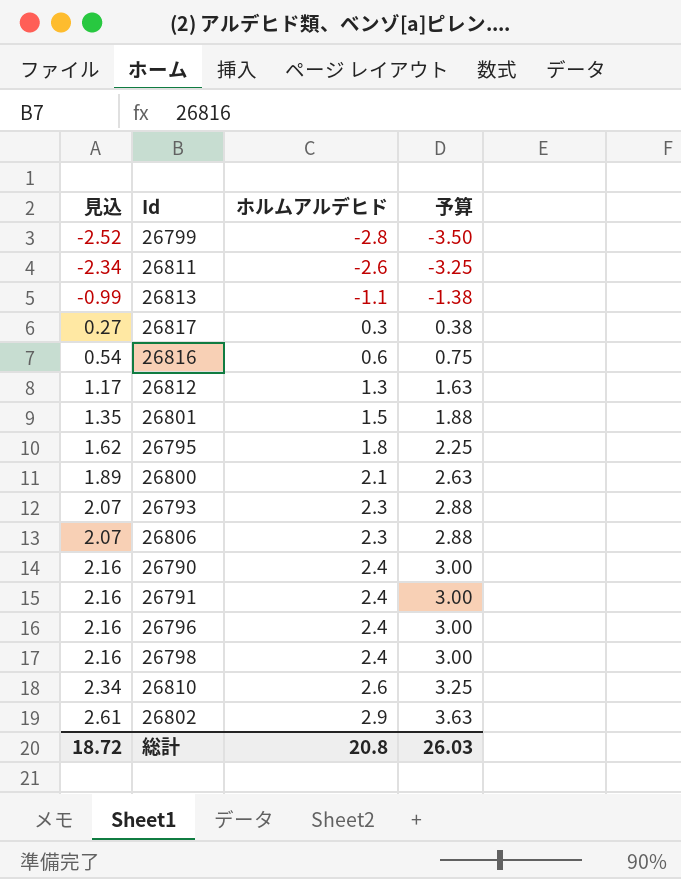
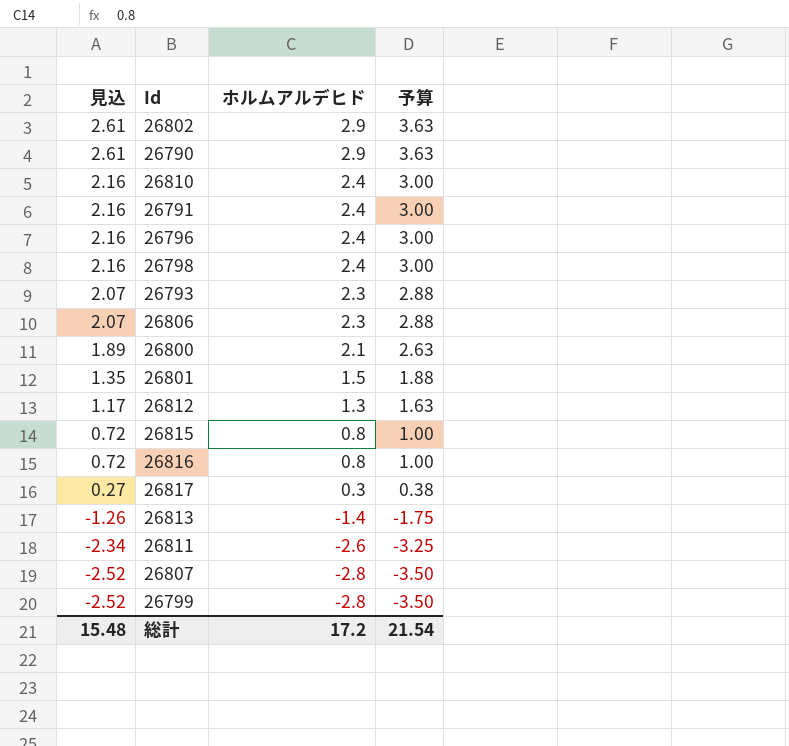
row order: 見込 ascending -> 見込 descending
row 26795: 1.62 | 1.8 | 2.25 -> none
26790 | 見込: 2.16 -> 2.61
26790 | ホルムアルデヒド: 2.4 -> 2.9
26790 | 予算: 3.00 -> 3.63
26810 | 見込: 2.34 -> 2.16
26810 | ホルムアルデヒド: 2.6 -> 2.4
26810 | 予算: 3.25 -> 3.00
row 26815: none -> 0.72 | 0.8 | 1.00
26816 | 見込: 0.54 -> 0.72
26816 | ホルムアルデヒド: 0.6 -> 0.8
26816 | 予算: 0.75 -> 1.00
26813 | 見込: -0.99 -> -1.26
26813 | ホルムアルデヒド: -1.1 -> -1.4
26813 | 予算: -1.38 -> -1.75
row 26807: none -> -2.52 | -2.8 | -3.50
総計 | 見込: 18.72 -> 15.48
総計 | ホルムアルデヒド: 20.8 -> 17.2
総計 | 予算: 26.03 -> 21.54

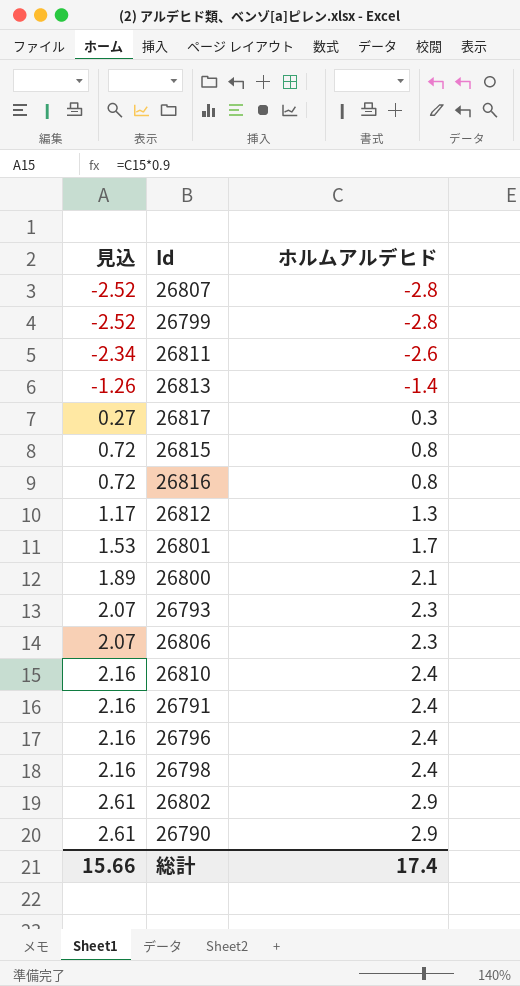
row order: 見込 descending -> 見込 ascending
column 予算 | formula: [ホルムアルデヒド] * 1.25 -> none
26801 | 見込: 1.35 -> 1.53
26801 | ホルムアルデヒド: 1.5 -> 1.7
総計 | 見込: 15.48 -> 15.66
総計 | ホルムアルデヒド: 17.2 -> 17.4

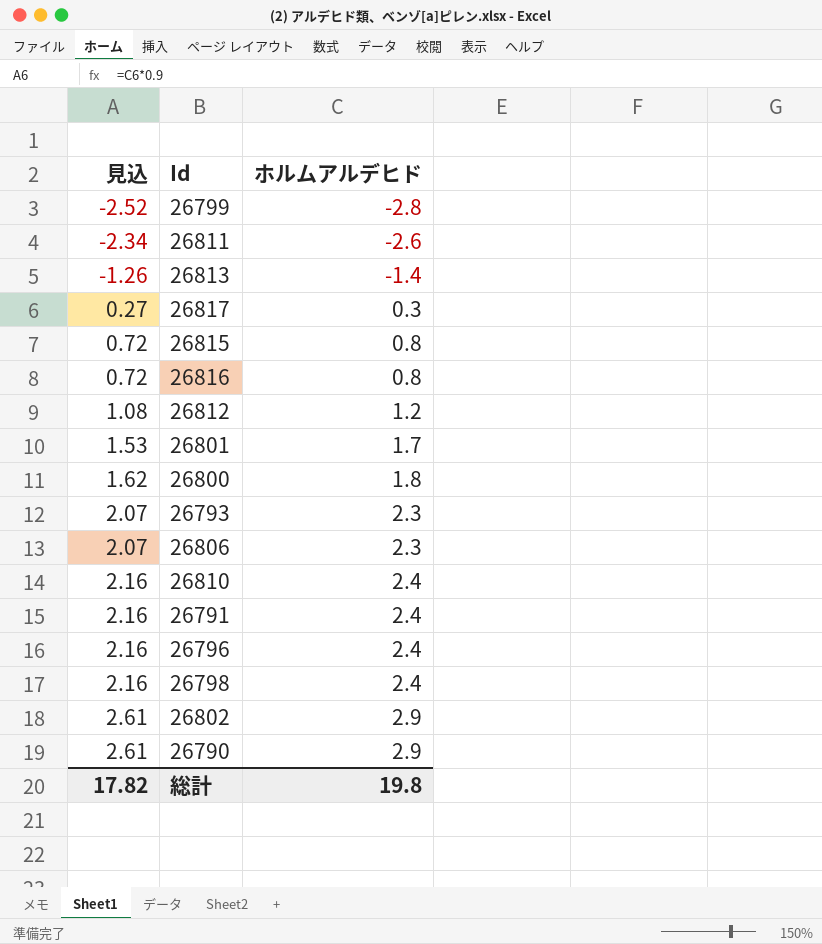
row 26807: -2.52 | -2.8 -> none
26812 | 見込: 1.17 -> 1.08
26812 | ホルムアルデヒド: 1.3 -> 1.2
26800 | 見込: 1.89 -> 1.62
26800 | ホルムアルデヒド: 2.1 -> 1.8
総計 | 見込: 15.66 -> 17.82
総計 | ホルムアルデヒド: 17.4 -> 19.8

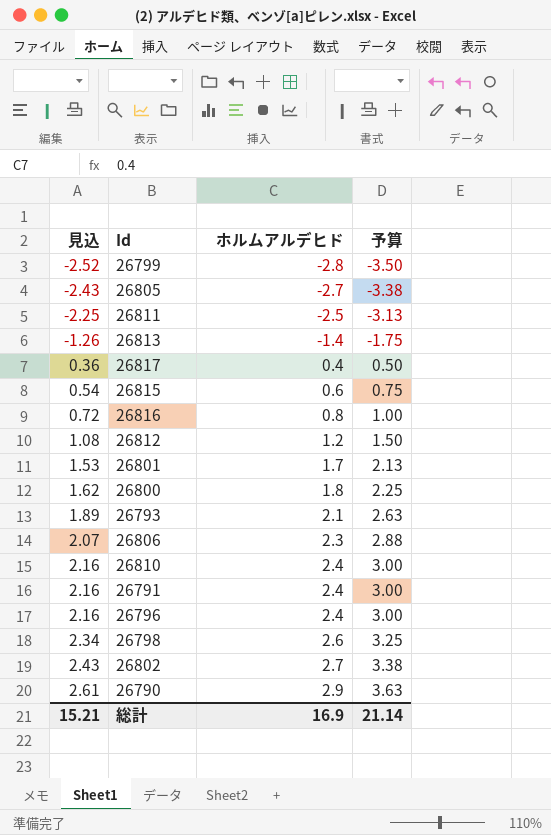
column 予算 | formula: none -> [ホルムアルデヒド] * 1.25
row 26805: none -> -2.43 | -2.7 | -3.38
26811 | 見込: -2.34 -> -2.25
26811 | ホルムアルデヒド: -2.6 -> -2.5
26817 | 見込: 0.27 -> 0.36
26817 | ホルムアルデヒド: 0.3 -> 0.4
26815 | 見込: 0.72 -> 0.54
26815 | ホルムアルデヒド: 0.8 -> 0.6
26793 | 見込: 2.07 -> 1.89
26793 | ホルムアルデヒド: 2.3 -> 2.1
26798 | 見込: 2.16 -> 2.34
26798 | ホルムアルデヒド: 2.4 -> 2.6
26802 | 見込: 2.61 -> 2.43
26802 | ホルムアルデヒド: 2.9 -> 2.7
総計 | 見込: 17.82 -> 15.21
総計 | ホルムアルデヒド: 19.8 -> 16.9

